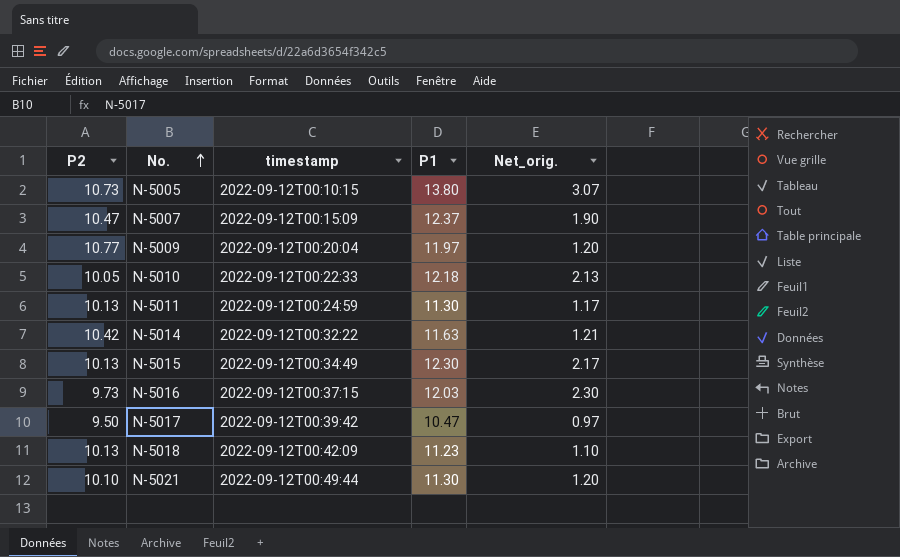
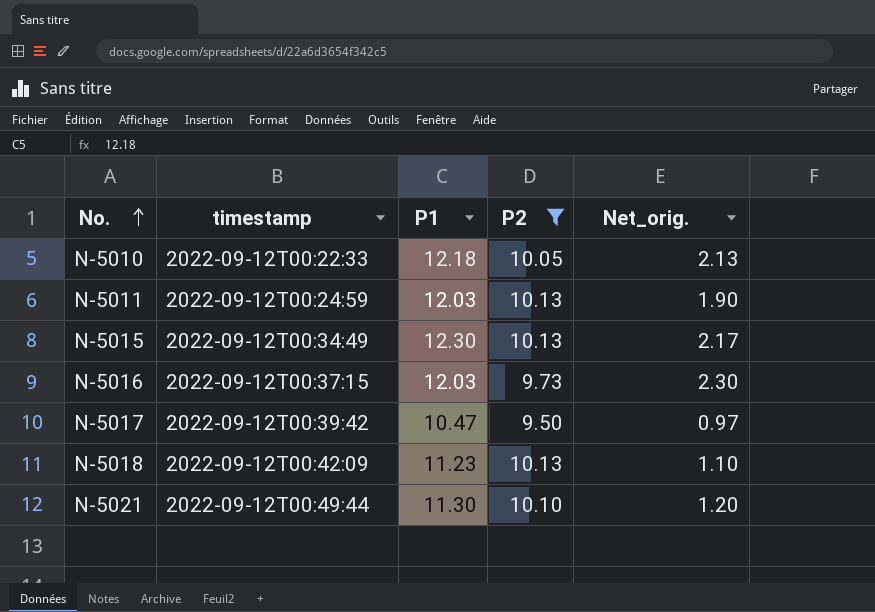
filter: none -> P2 <= 10.13
column P2 | position: 1 -> 4
N-5011 | P1: 11.30 -> 12.03
N-5011 | Net_orig.: 1.17 -> 1.90

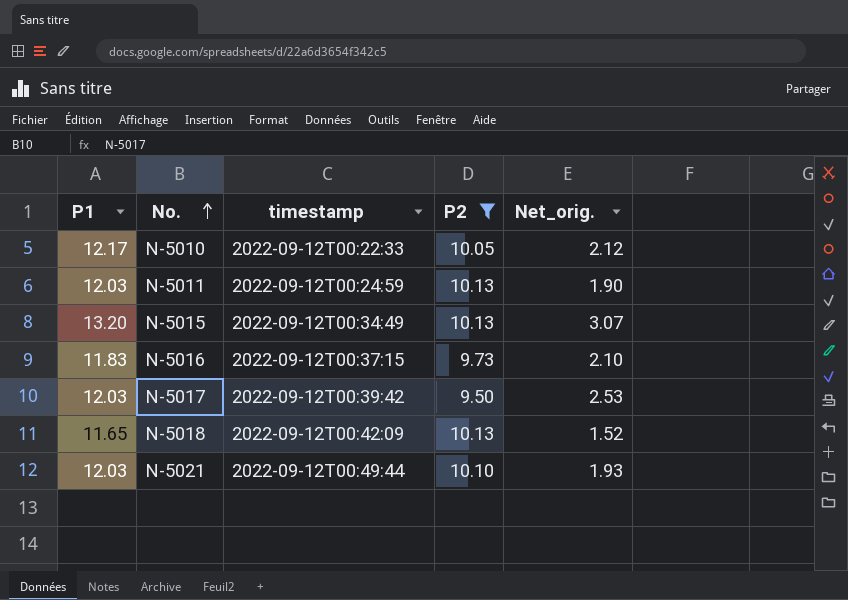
column P1 | position: 3 -> 1
N-5010 | P1: 12.18 -> 12.17
N-5010 | Net_orig.: 2.13 -> 2.12
N-5015 | P1: 12.30 -> 13.20
N-5015 | Net_orig.: 2.17 -> 3.07
N-5016 | P1: 12.03 -> 11.83
N-5016 | Net_orig.: 2.30 -> 2.10
N-5017 | P1: 10.47 -> 12.03
N-5017 | Net_orig.: 0.97 -> 2.53
N-5018 | P1: 11.23 -> 11.65
N-5018 | Net_orig.: 1.10 -> 1.52
N-5021 | P1: 11.30 -> 12.03
N-5021 | Net_orig.: 1.20 -> 1.93

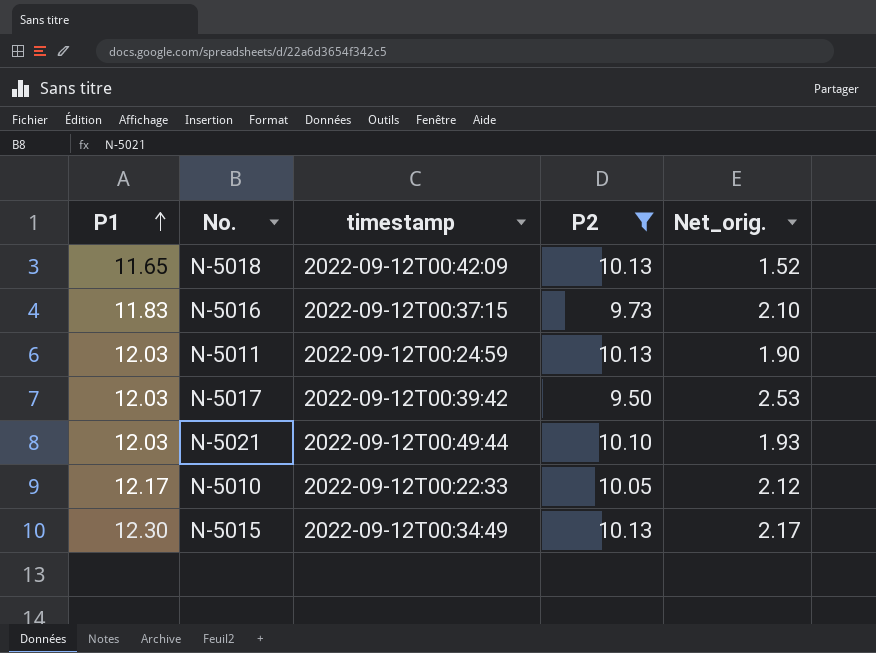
row order: No. ascending -> P1 ascending
N-5015 | P1: 13.20 -> 12.30
N-5015 | Net_orig.: 3.07 -> 2.17

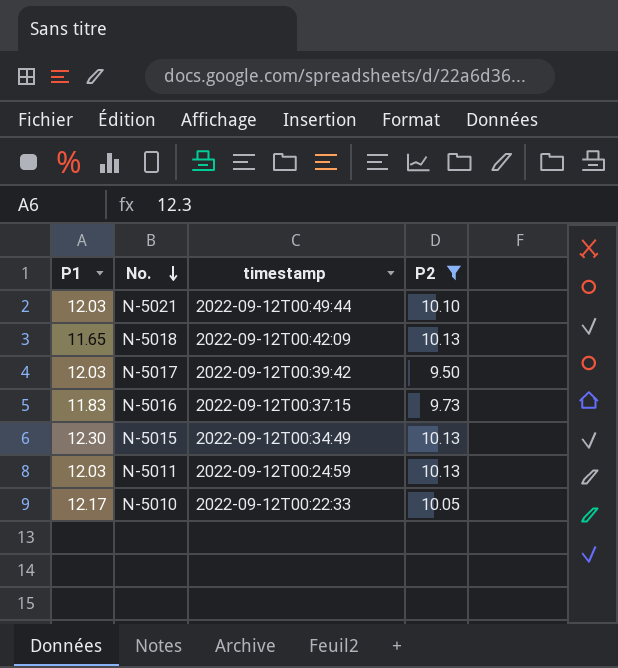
row order: P1 ascending -> No. descending
column Net_orig. | formula: [P1] - [P2] -> none

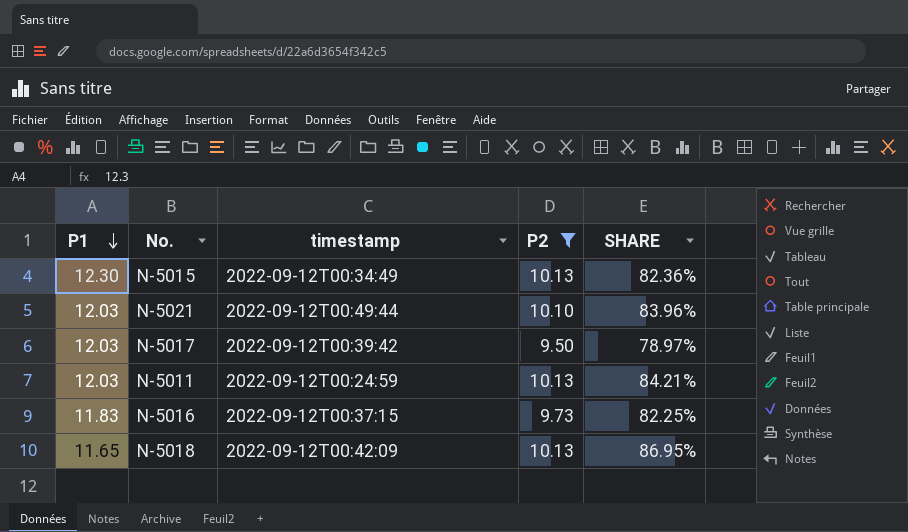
row order: No. descending -> P1 descending
column SHARE | formula: none -> [P2] / [P1]
row N-5010: 12.17 | 2022-09-12T00:22:33 | 10.05 -> none

